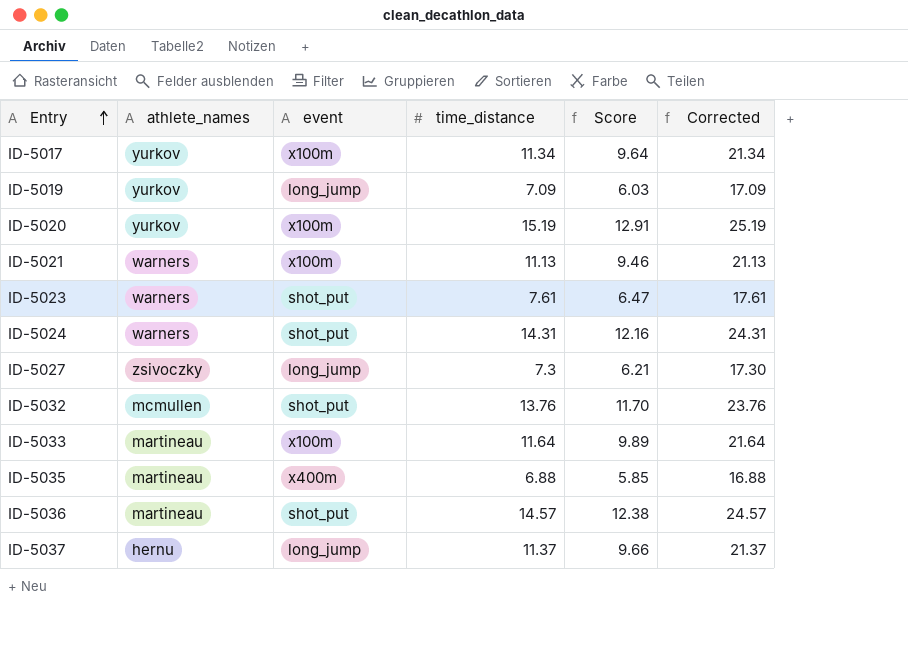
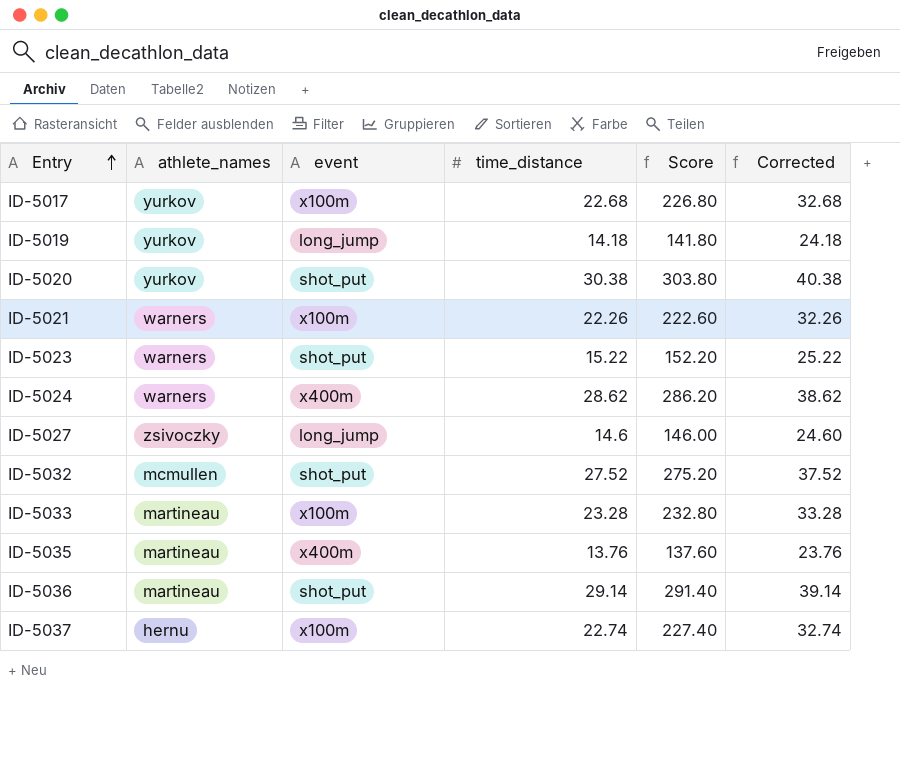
column Score | formula: [time_distance] * 0.85 -> [time_distance] * 10
ID-5017 | time_distance: 11.34 -> 22.68
ID-5017 | Corrected: 21.34 -> 32.68
ID-5019 | time_distance: 7.09 -> 14.18
ID-5019 | Corrected: 17.09 -> 24.18
ID-5020 | event: x100m -> shot_put
ID-5020 | time_distance: 15.19 -> 30.38
ID-5020 | Corrected: 25.19 -> 40.38
ID-5021 | time_distance: 11.13 -> 22.26
ID-5021 | Corrected: 21.13 -> 32.26
ID-5023 | time_distance: 7.61 -> 15.22
ID-5023 | Corrected: 17.61 -> 25.22
ID-5024 | event: shot_put -> x400m
ID-5024 | time_distance: 14.31 -> 28.62
ID-5024 | Corrected: 24.31 -> 38.62
ID-5027 | time_distance: 7.3 -> 14.6
ID-5027 | Corrected: 17.30 -> 24.60
ID-5032 | time_distance: 13.76 -> 27.52
ID-5032 | Corrected: 23.76 -> 37.52
ID-5033 | time_distance: 11.64 -> 23.28
ID-5033 | Corrected: 21.64 -> 33.28
ID-5035 | time_distance: 6.88 -> 13.76
ID-5035 | Corrected: 16.88 -> 23.76
ID-5036 | time_distance: 14.57 -> 29.14
ID-5036 | Corrected: 24.57 -> 39.14
ID-5037 | event: long_jump -> x100m
ID-5037 | time_distance: 11.37 -> 22.74
ID-5037 | Corrected: 21.37 -> 32.74

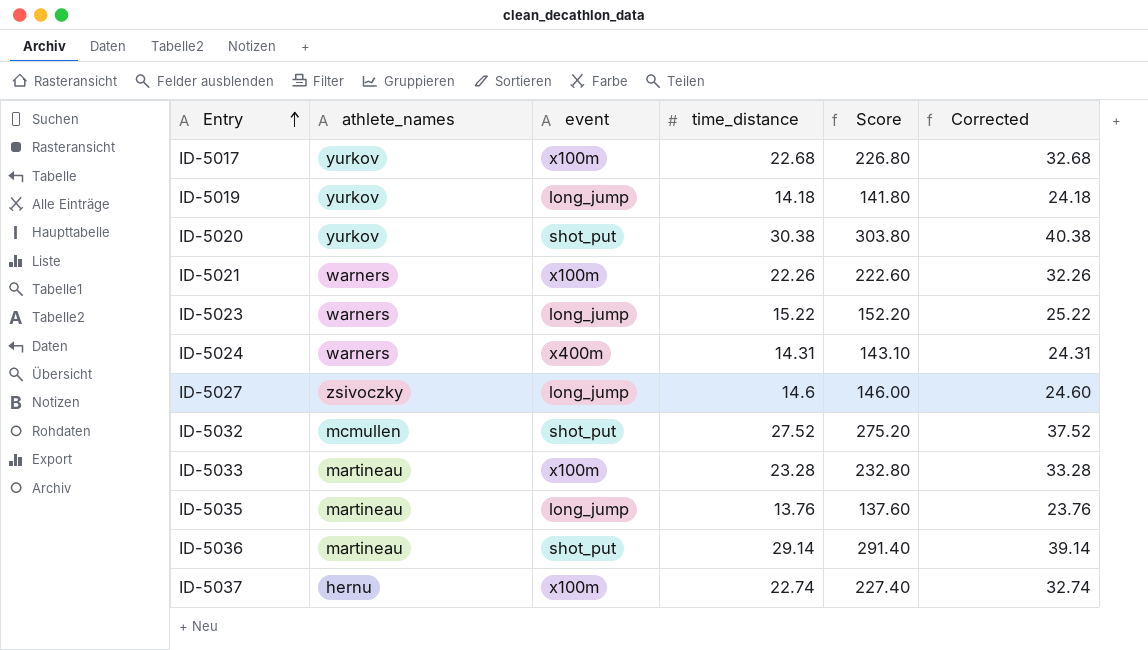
ID-5023 | event: shot_put -> long_jump
ID-5024 | time_distance: 28.62 -> 14.31
ID-5024 | Score: 286.20 -> 143.10
ID-5024 | Corrected: 38.62 -> 24.31
ID-5035 | event: x400m -> long_jump

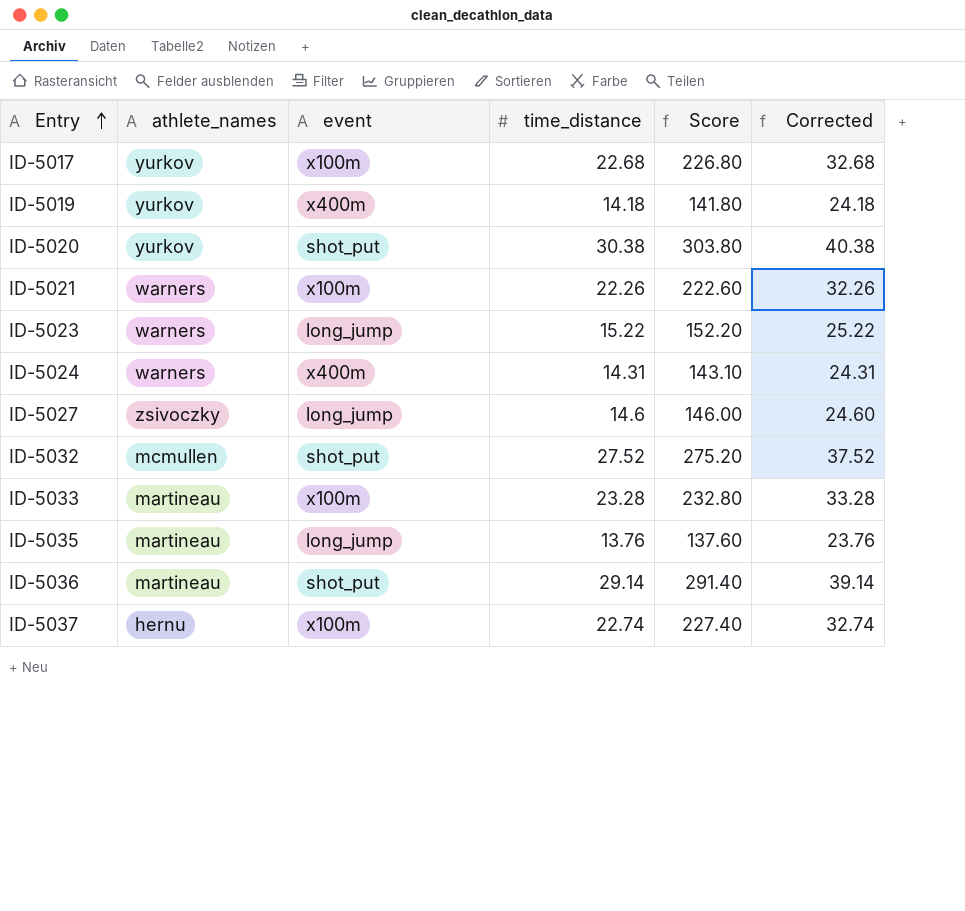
ID-5019 | event: long_jump -> x400m

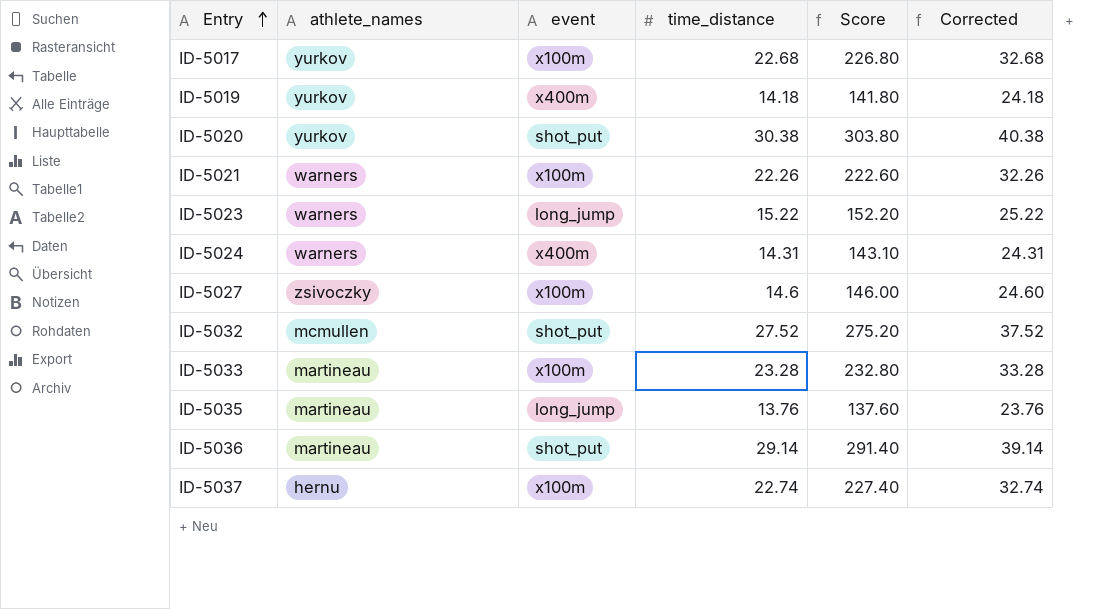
ID-5027 | event: long_jump -> x100m

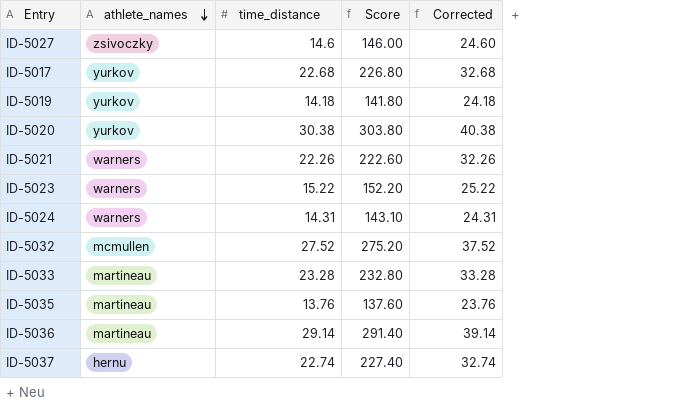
row order: Entry ascending -> athlete_names descending
column event | position: 3 -> none

